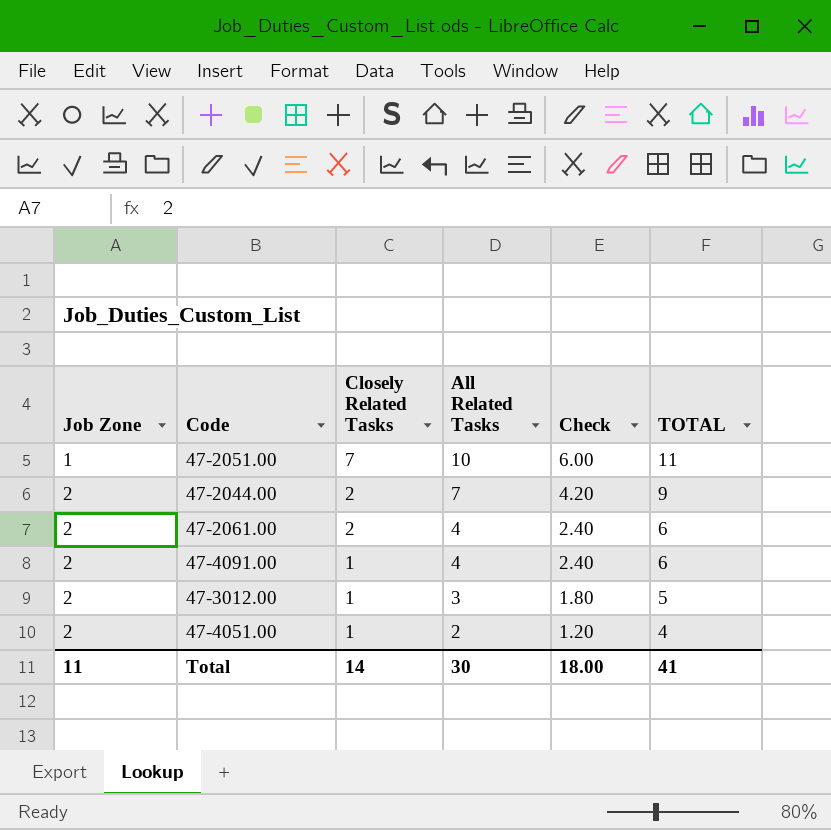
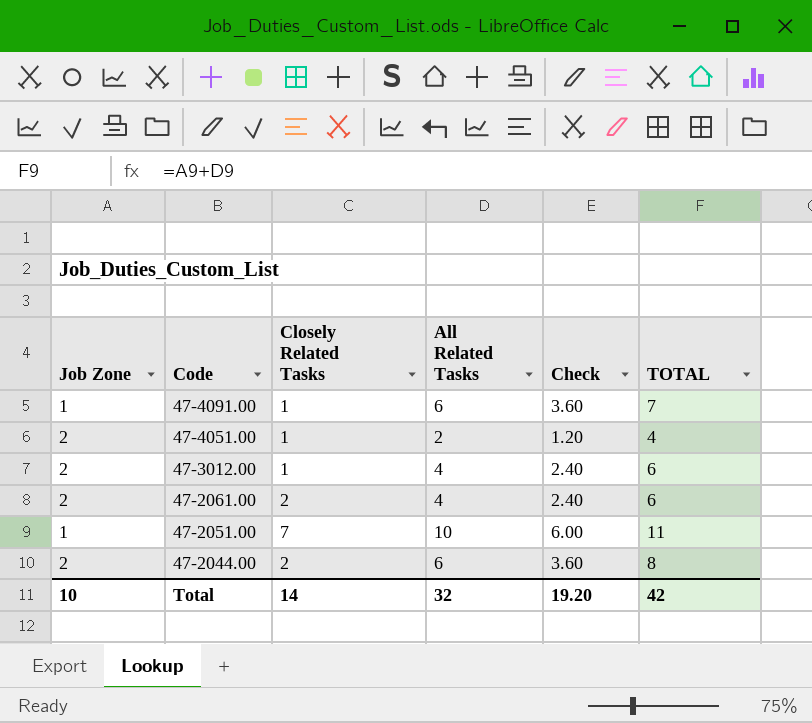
row order: Job Zone ascending -> Code descending
47-4091.00 | Job Zone: 2 -> 1
47-4091.00 | All Related Tasks: 4 -> 6
47-4091.00 | Check: 2.40 -> 3.60
47-4091.00 | TOTAL: 6 -> 7
47-3012.00 | All Related Tasks: 3 -> 4
47-3012.00 | Check: 1.80 -> 2.40
47-3012.00 | TOTAL: 5 -> 6
47-2044.00 | All Related Tasks: 7 -> 6
47-2044.00 | Check: 4.20 -> 3.60
47-2044.00 | TOTAL: 9 -> 8
Total | Job Zone: 11 -> 10
Total | All Related Tasks: 30 -> 32
Total | Check: 18.00 -> 19.20
Total | TOTAL: 41 -> 42

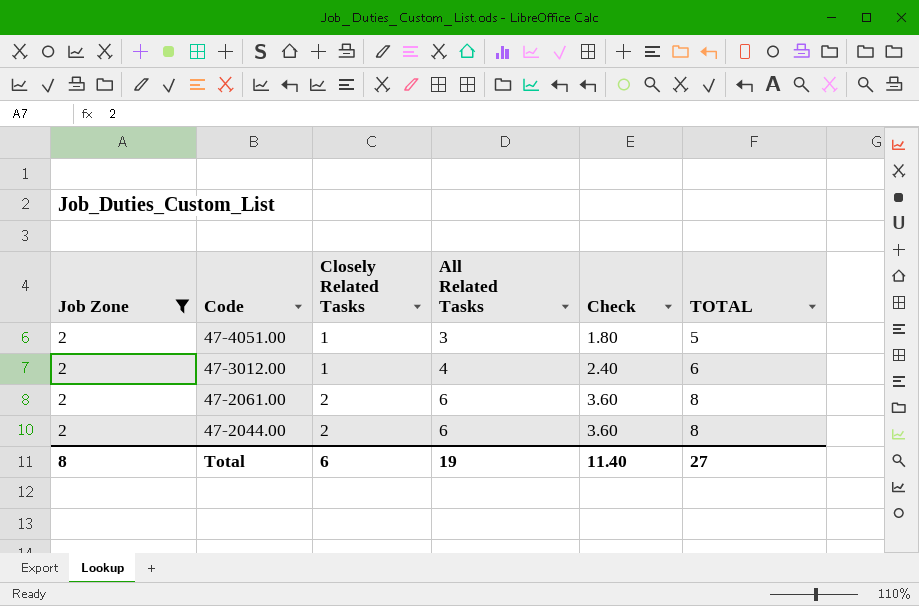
filter: none -> Job Zone = 2
47-4051.00 | All Related Tasks: 2 -> 3
47-4051.00 | Check: 1.20 -> 1.80
47-4051.00 | TOTAL: 4 -> 5
47-2061.00 | All Related Tasks: 4 -> 6
47-2061.00 | Check: 2.40 -> 3.60
47-2061.00 | TOTAL: 6 -> 8
Total | Job Zone: 10 -> 8
Total | Closely Related Tasks: 14 -> 6
Total | All Related Tasks: 32 -> 19
Total | Check: 19.20 -> 11.40
Total | TOTAL: 42 -> 27

